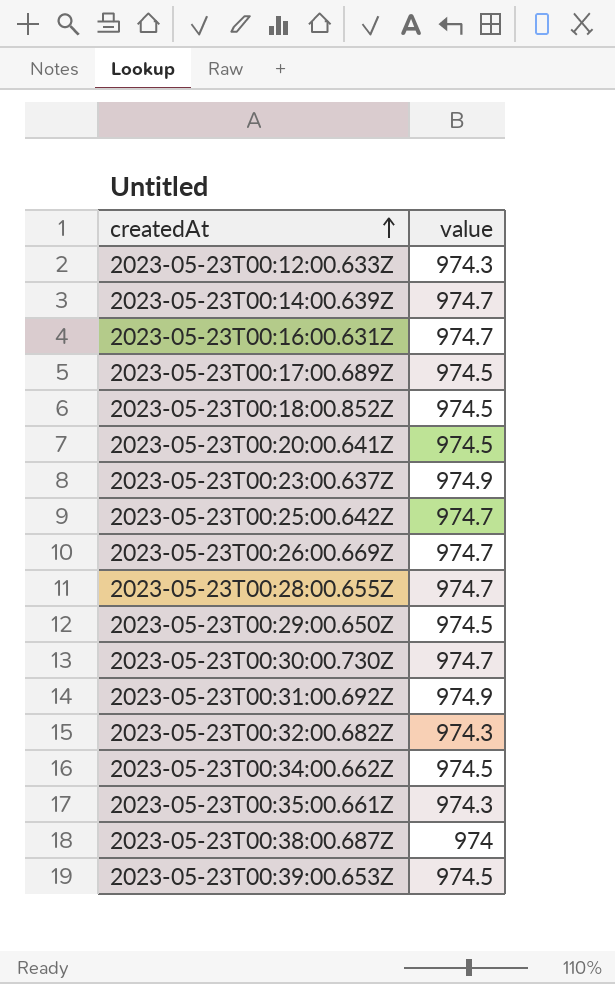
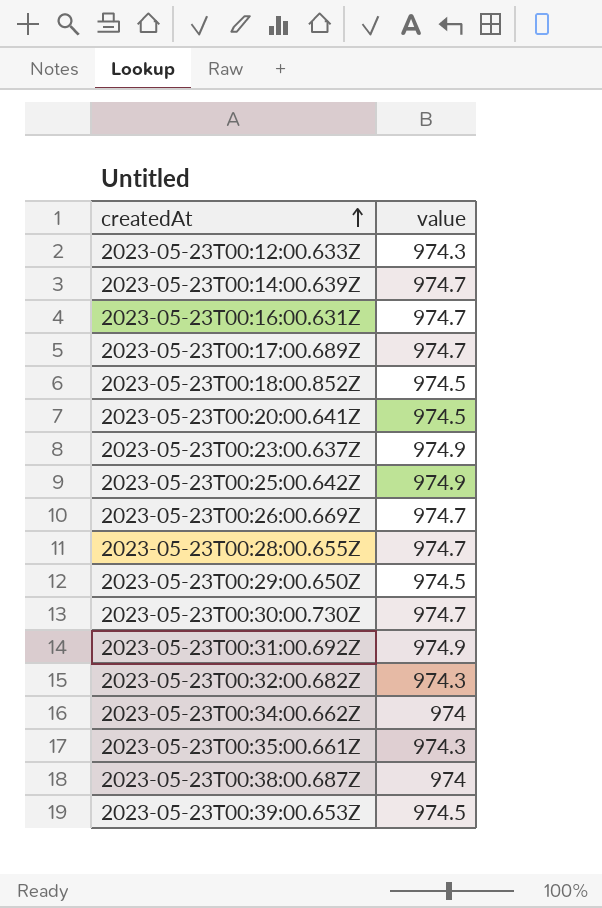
2023-05-23T00:17:00.689Z | value: 974.5 -> 974.7
2023-05-23T00:25:00.642Z | value: 974.7 -> 974.9
2023-05-23T00:34:00.662Z | value: 974.5 -> 974

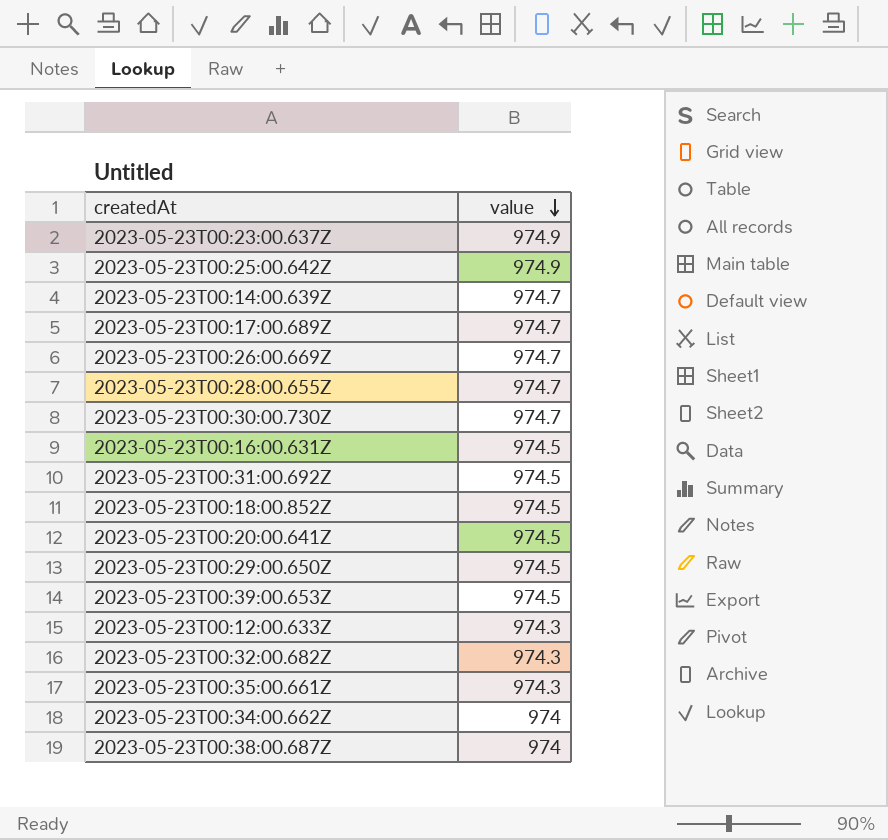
row order: createdAt ascending -> value descending
2023-05-23T00:16:00.631Z | value: 974.7 -> 974.5
2023-05-23T00:31:00.692Z | value: 974.9 -> 974.5

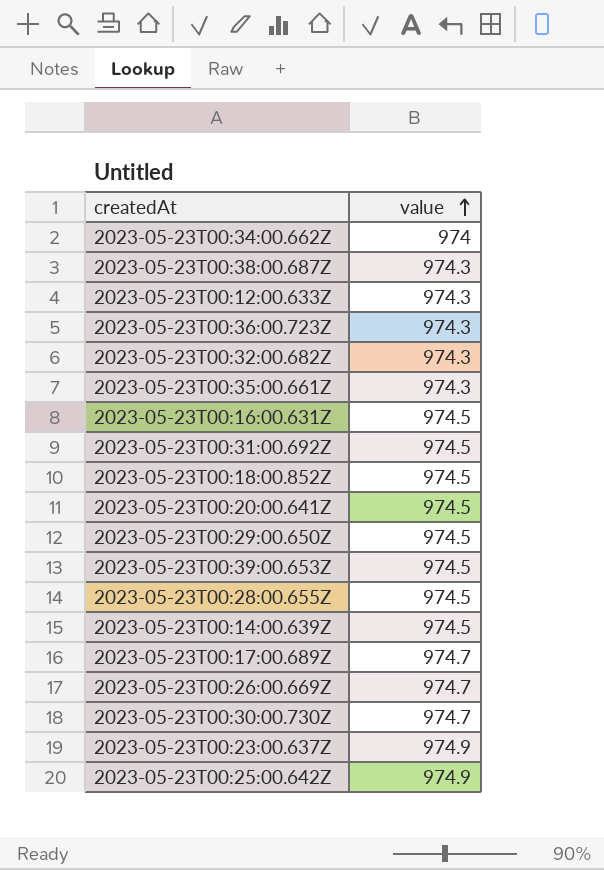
row order: value descending -> value ascending
2023-05-23T00:38:00.687Z | value: 974 -> 974.3
row 2023-05-23T00:36:00.723Z: none -> 974.3
2023-05-23T00:28:00.655Z | value: 974.7 -> 974.5
2023-05-23T00:14:00.639Z | value: 974.7 -> 974.5

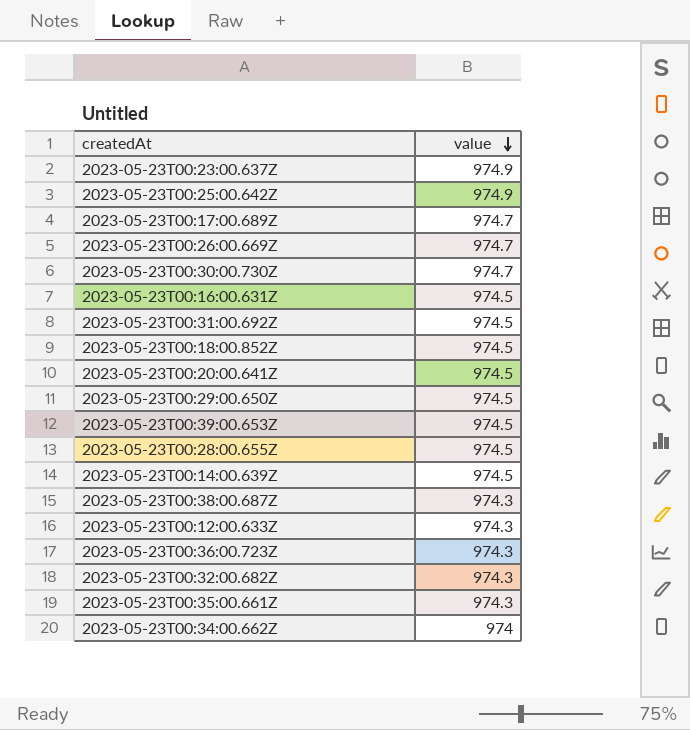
row order: value ascending -> value descending

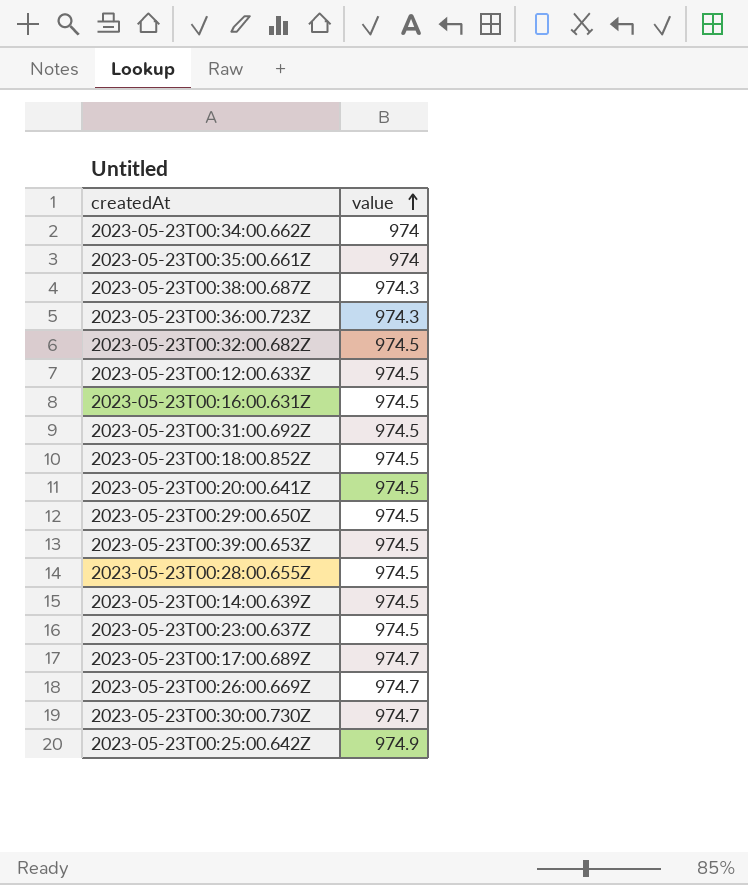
row order: value descending -> value ascending
2023-05-23T00:35:00.661Z | value: 974.3 -> 974
2023-05-23T00:32:00.682Z | value: 974.3 -> 974.5
2023-05-23T00:12:00.633Z | value: 974.3 -> 974.5
2023-05-23T00:23:00.637Z | value: 974.9 -> 974.5

